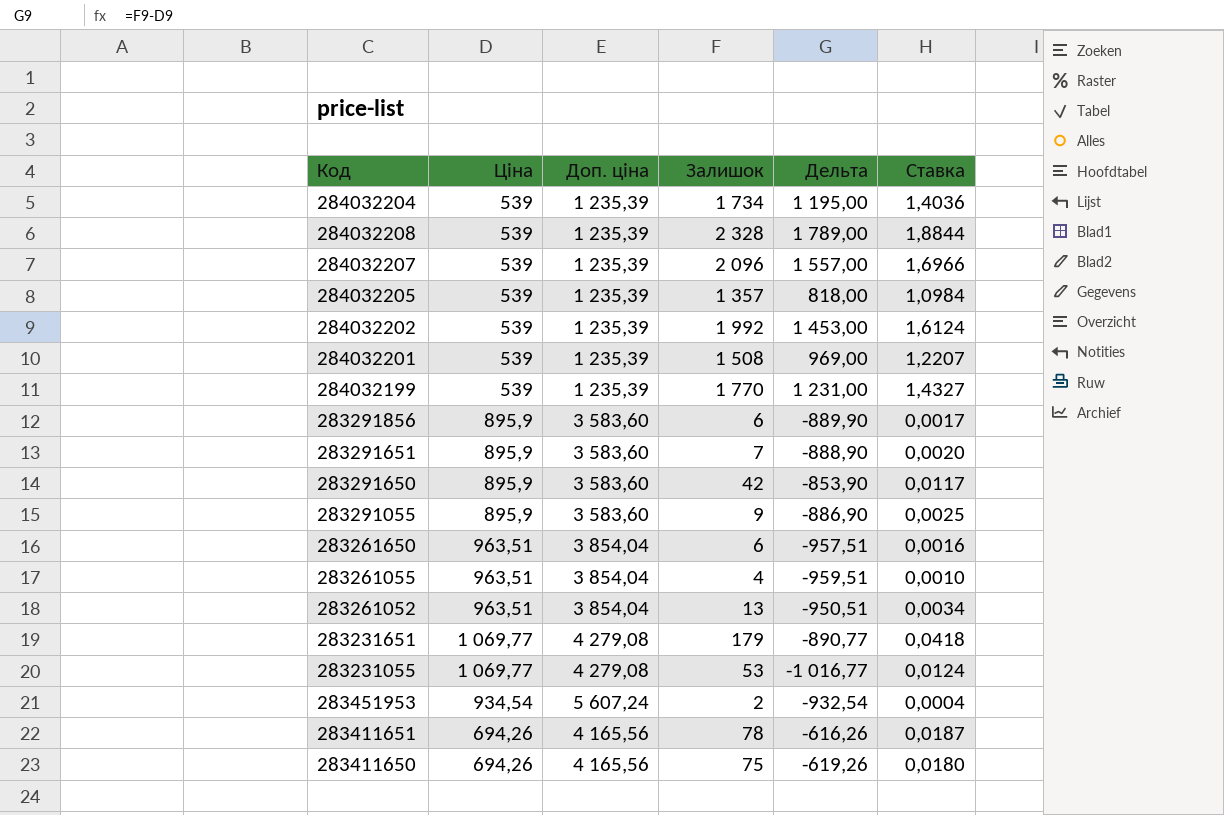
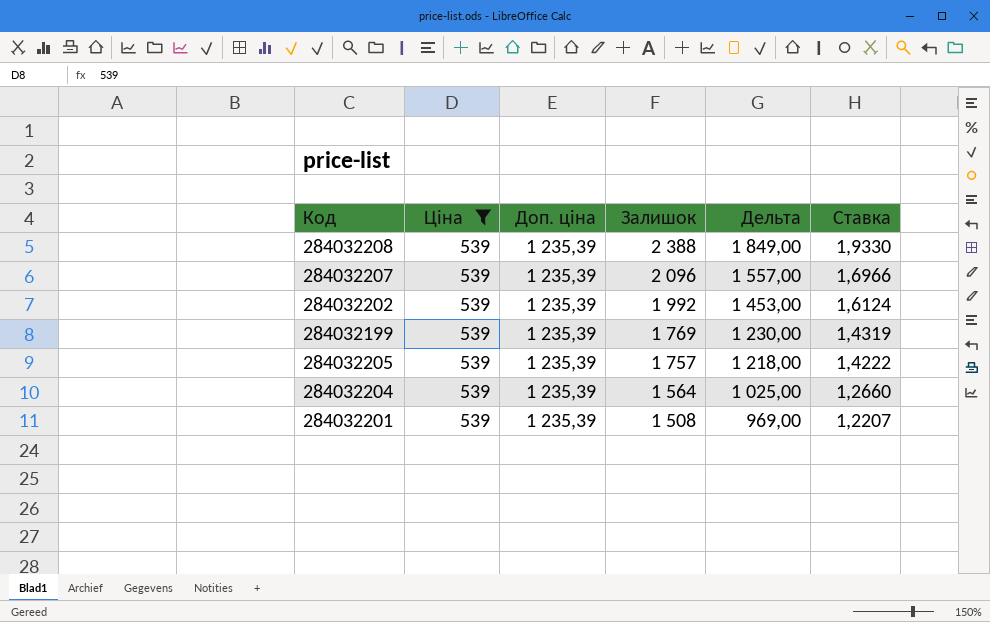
filter: none -> Ціна = 539
row order: none -> Залишок descending
284032208 | Залишок: 2 328 -> 2 388
284032208 | Дельта: 1 789,00 -> 1 849,00
284032208 | Ставка: 1,8844 -> 1,9330
284032199 | Залишок: 1 770 -> 1 769
284032199 | Дельта: 1 231,00 -> 1 230,00
284032199 | Ставка: 1,4327 -> 1,4319
284032205 | Залишок: 1 357 -> 1 757
284032205 | Дельта: 818,00 -> 1 218,00
284032205 | Ставка: 1,0984 -> 1,4222
284032204 | Залишок: 1 734 -> 1 564
284032204 | Дельта: 1 195,00 -> 1 025,00
284032204 | Ставка: 1,4036 -> 1,2660

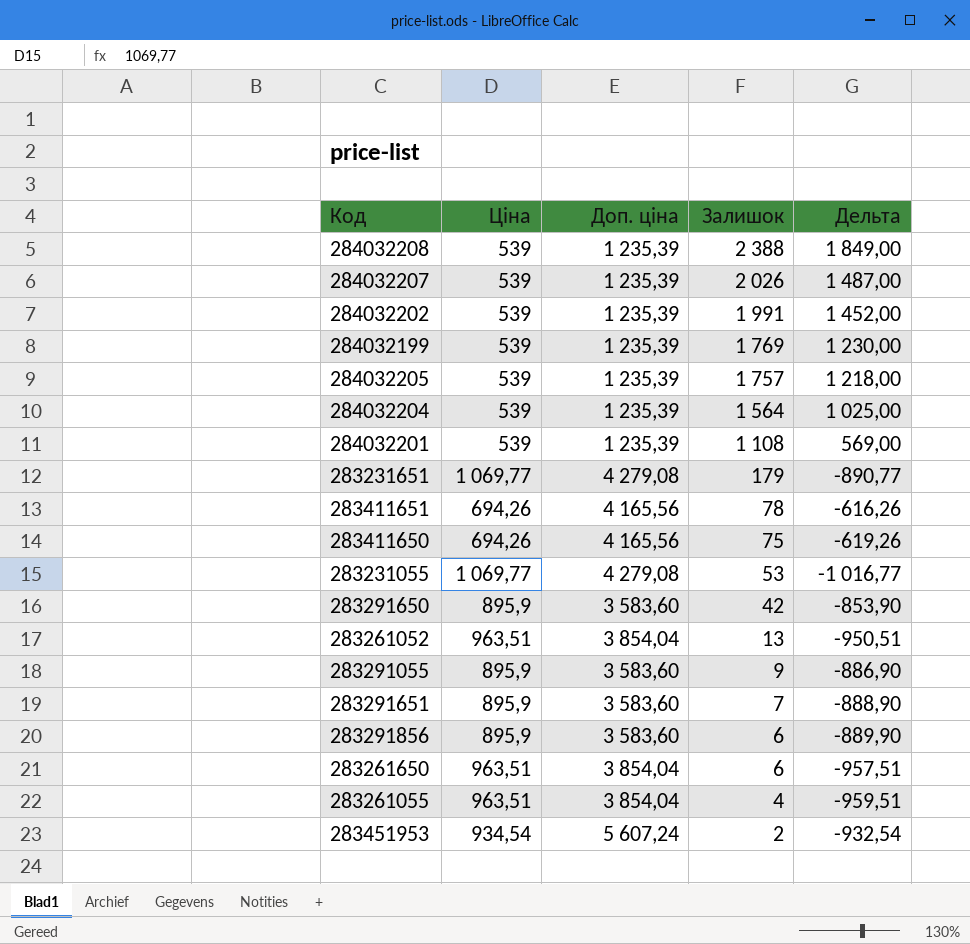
filter: Ціна = 539 -> none
column Ставка | formula: [Залишок] / [Доп. ціна] -> none
284032207 | Залишок: 2 096 -> 2 026
284032207 | Дельта: 1 557,00 -> 1 487,00
284032202 | Залишок: 1 992 -> 1 991
284032202 | Дельта: 1 453,00 -> 1 452,00
284032201 | Залишок: 1 508 -> 1 108
284032201 | Дельта: 969,00 -> 569,00

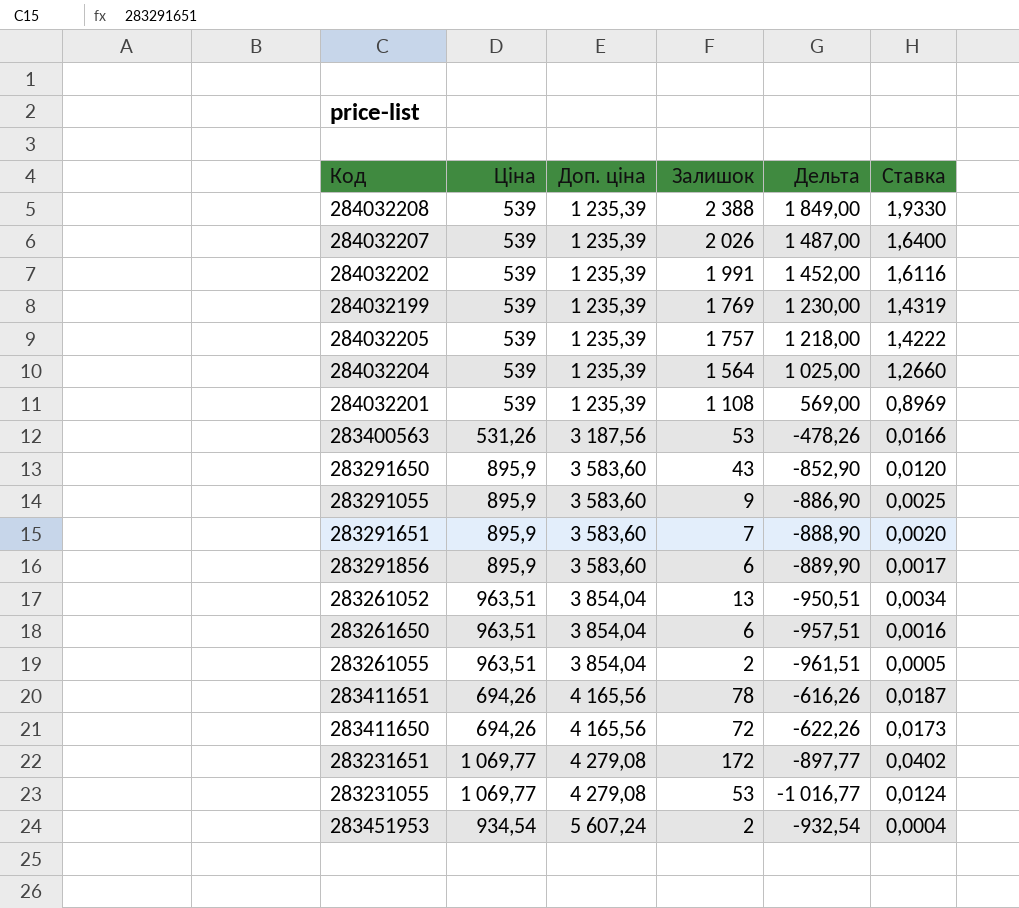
row order: Залишок descending -> Доп. ціна ascending
column Ставка | formula: none -> [Залишок] / [Доп. ціна]
row 283400563: none -> 531,26 | 3 187,56 | 53 | -478,26 | 0,0166
283291650 | Залишок: 42 -> 43
283291650 | Дельта: -853,90 -> -852,90
283261055 | Залишок: 4 -> 2
283261055 | Дельта: -959,51 -> -961,51
283411650 | Залишок: 75 -> 72
283411650 | Дельта: -619,26 -> -622,26
283231651 | Залишок: 179 -> 172
283231651 | Дельта: -890,77 -> -897,77

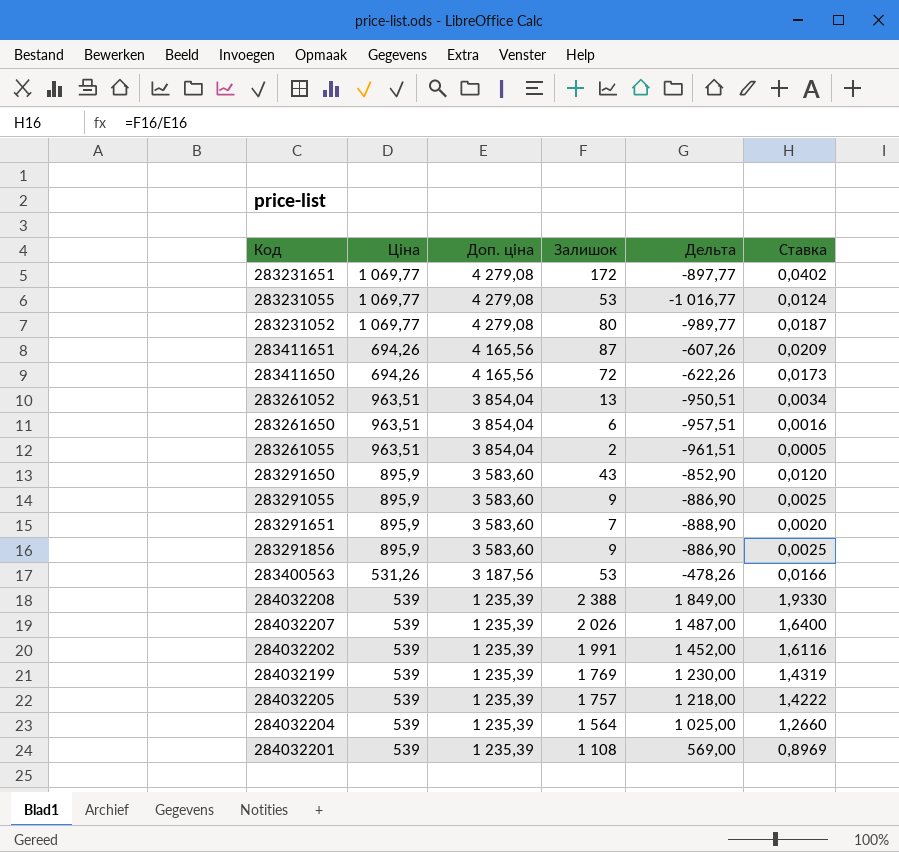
row order: Доп. ціна ascending -> Доп. ціна descending
row 283451953: 934,54 | 5 607,24 | 2 | -932,54 | 0,0004 -> none
row 283231052: none -> 1 069,77 | 4 279,08 | 80 | -989,77 | 0,0187
283411651 | Залишок: 78 -> 87
283411651 | Дельта: -616,26 -> -607,26
283411651 | Ставка: 0,0187 -> 0,0209
283291856 | Залишок: 6 -> 9
283291856 | Дельта: -889,90 -> -886,90
283291856 | Ставка: 0,0017 -> 0,0025

